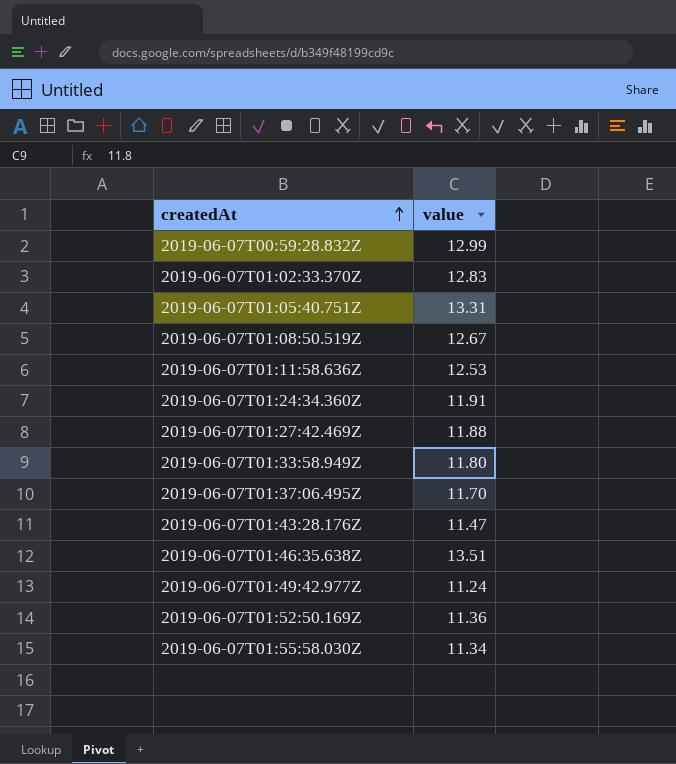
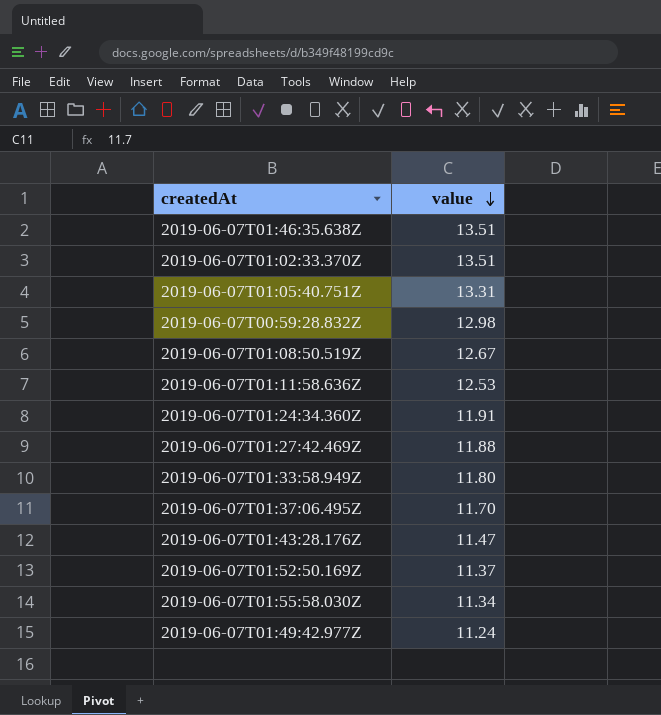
row order: createdAt ascending -> value descending
2019-06-07T01:02:33.370Z | value: 12.83 -> 13.51
2019-06-07T00:59:28.832Z | value: 12.99 -> 12.98
2019-06-07T01:52:50.169Z | value: 11.36 -> 11.37

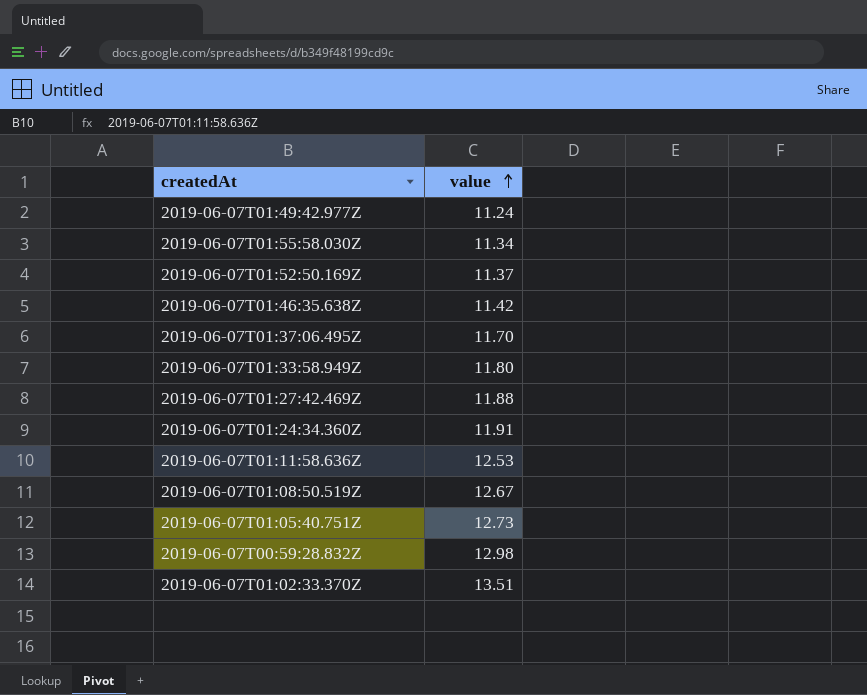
row order: value descending -> value ascending
row 2019-06-07T01:43:28.176Z: 11.47 -> none
2019-06-07T01:46:35.638Z | value: 13.51 -> 11.42
2019-06-07T01:05:40.751Z | value: 13.31 -> 12.73

